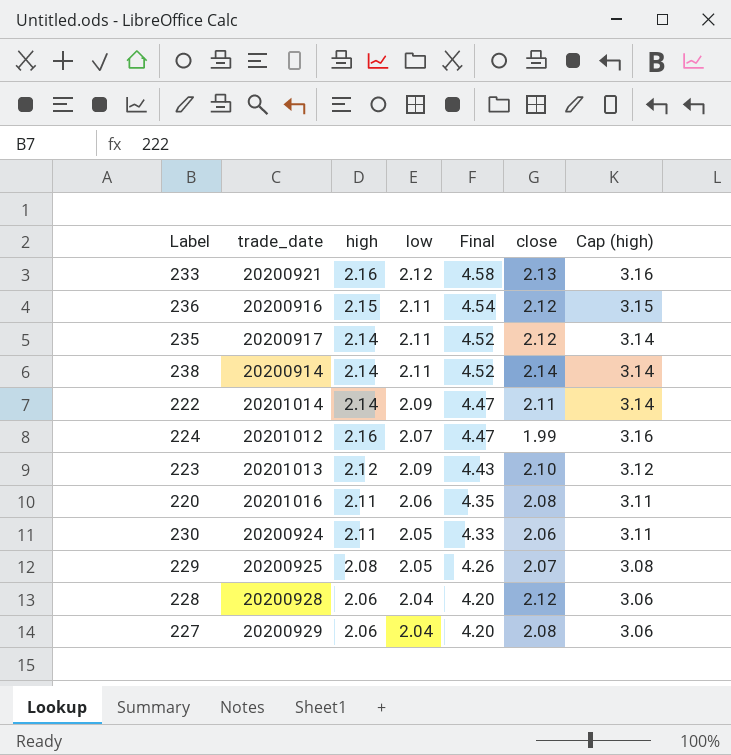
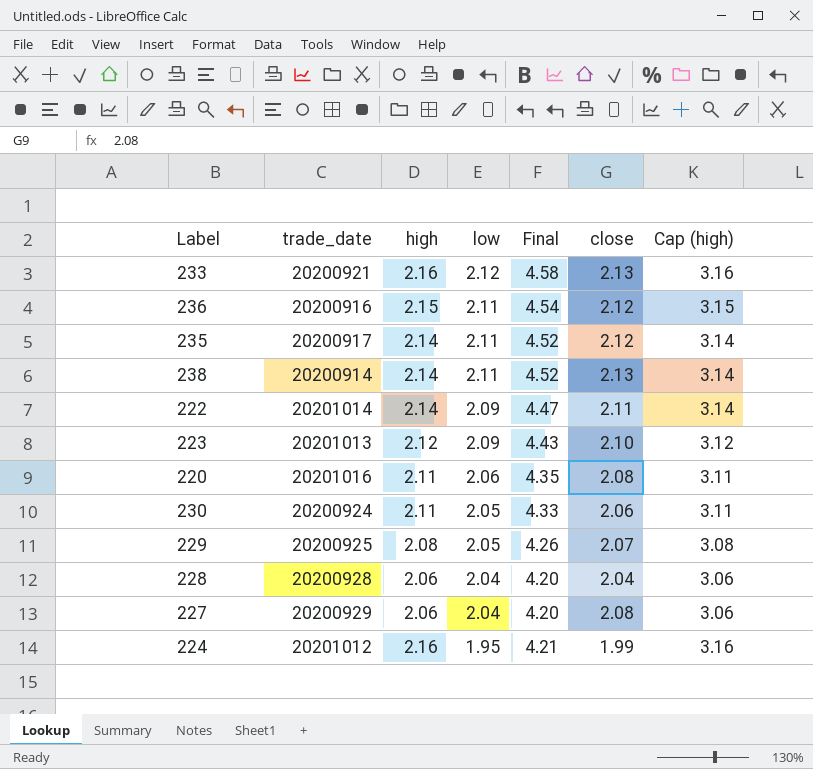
row order: Final descending -> low descending
238 | close: 2.14 -> 2.13
228 | close: 2.12 -> 2.04
224 | low: 2.07 -> 1.95
224 | Final: 4.47 -> 4.21

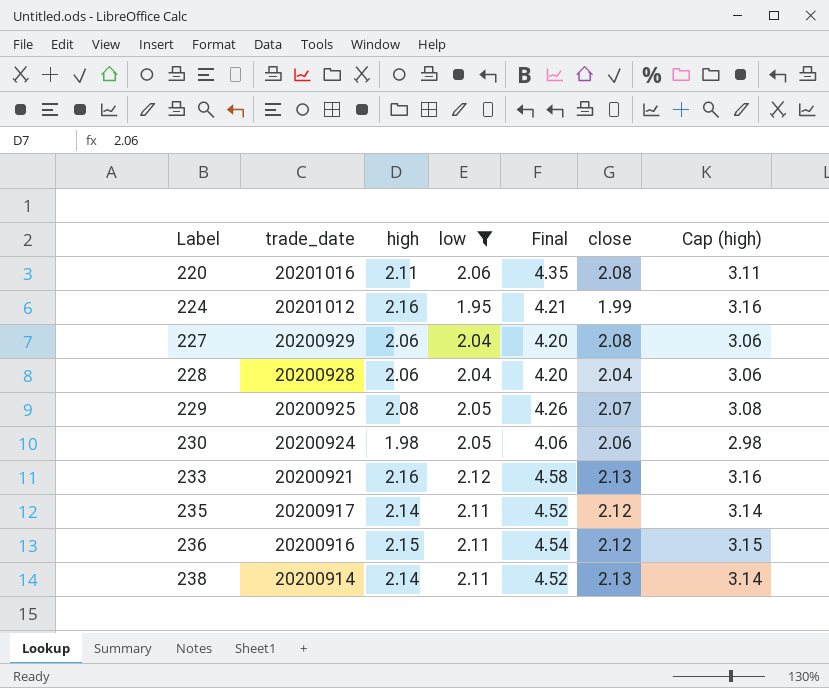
filter: none -> low != 2.09
row order: low descending -> Label ascending
230 | high: 2.11 -> 1.98
230 | Final: 4.33 -> 4.06
230 | Cap (high): 3.11 -> 2.98

